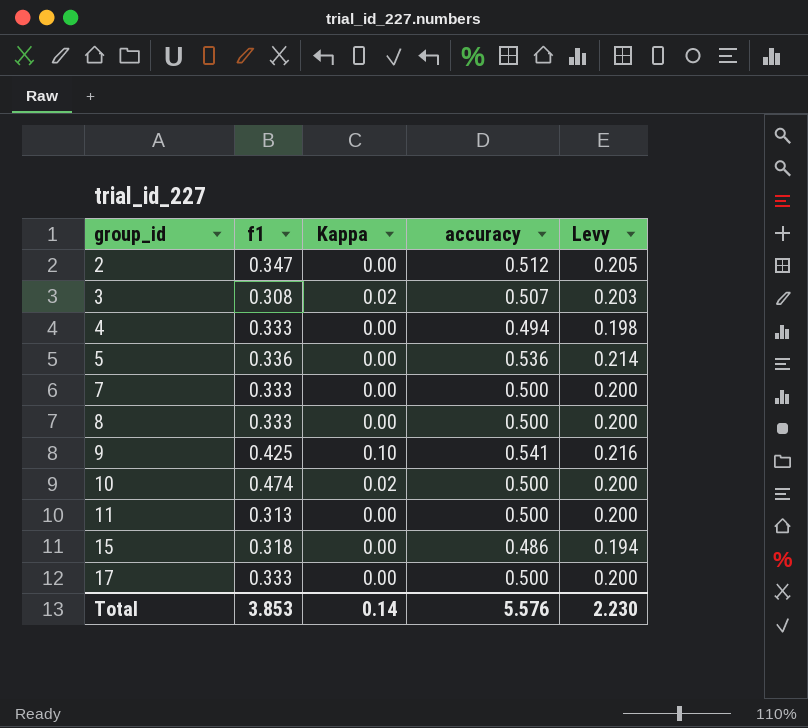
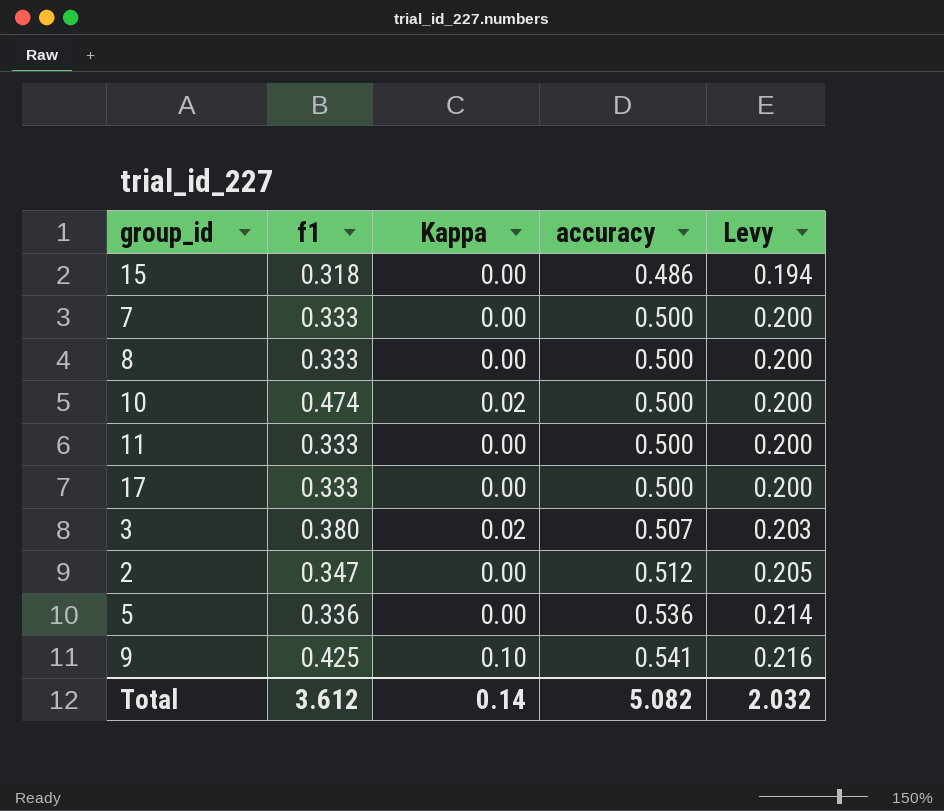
row order: group_id ascending -> accuracy ascending
row 4: 0.333 | 0.00 | 0.494 | 0.198 -> none
11 | f1: 0.313 -> 0.333
3 | f1: 0.308 -> 0.380
Total | f1: 3.853 -> 3.612
Total | accuracy: 5.576 -> 5.082
Total | Levy: 2.230 -> 2.032

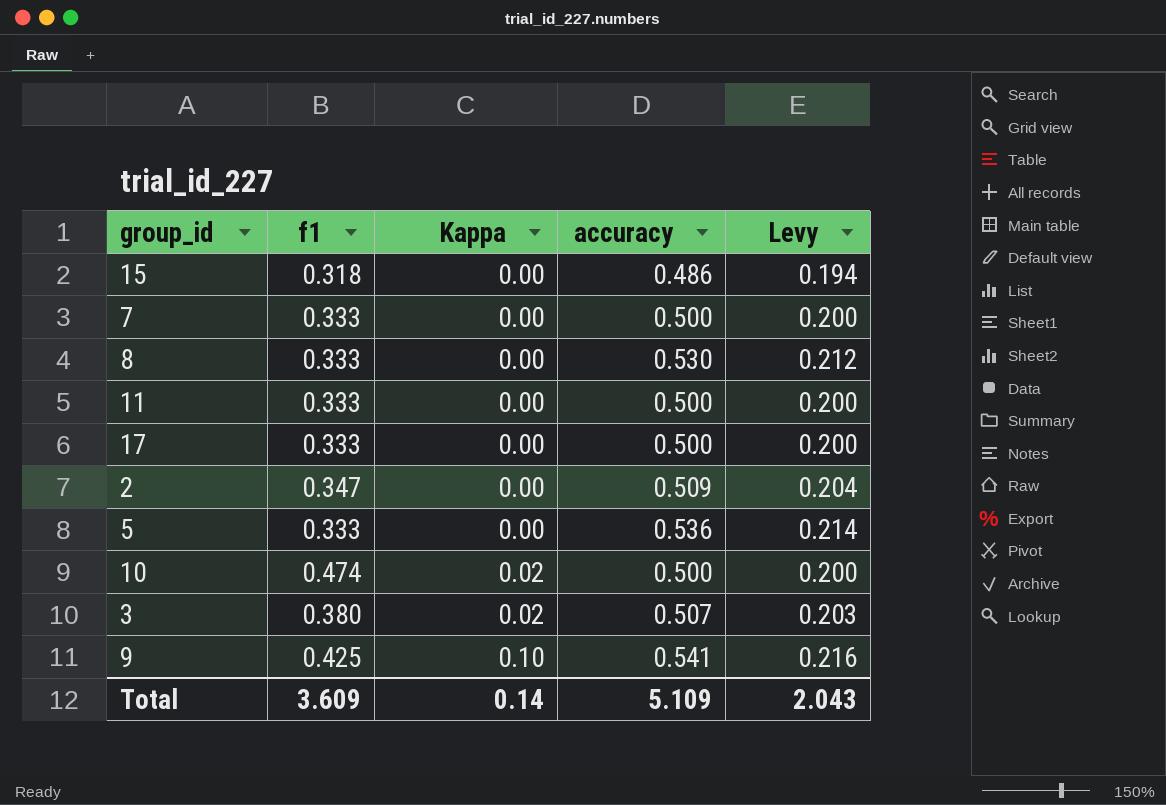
row order: accuracy ascending -> Kappa ascending
8 | accuracy: 0.500 -> 0.530
8 | Levy: 0.200 -> 0.212
2 | accuracy: 0.512 -> 0.509
2 | Levy: 0.205 -> 0.204
5 | f1: 0.336 -> 0.333
Total | f1: 3.612 -> 3.609
Total | accuracy: 5.082 -> 5.109
Total | Levy: 2.032 -> 2.043

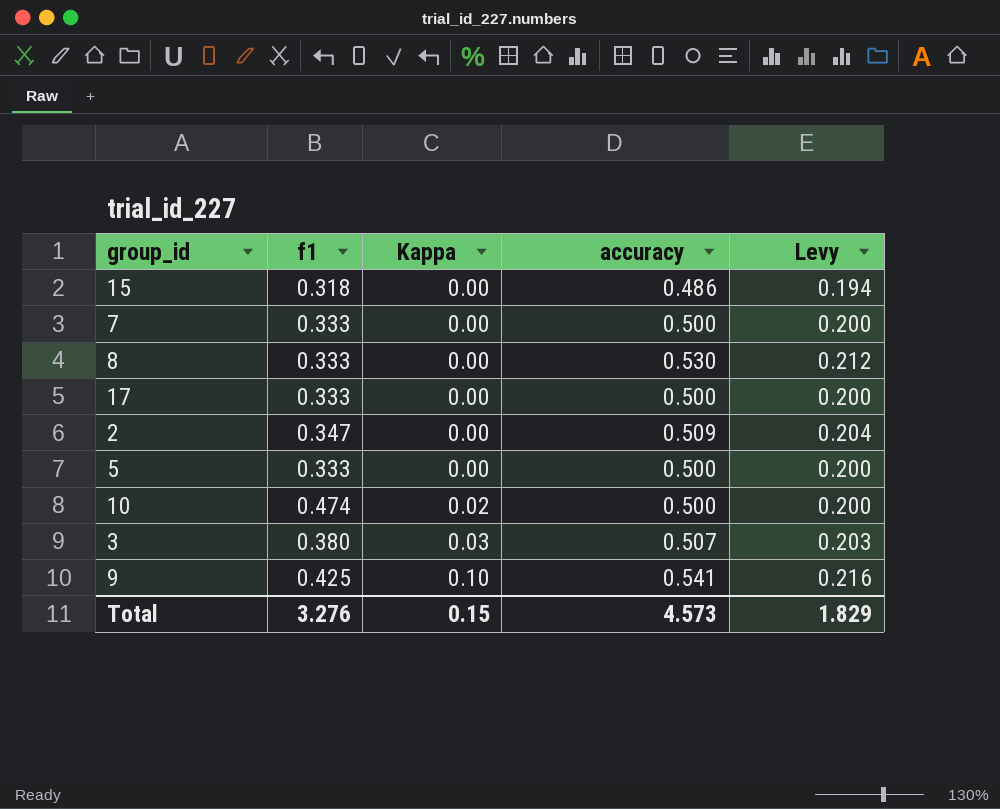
row 11: 0.333 | 0.00 | 0.500 | 0.200 -> none
5 | accuracy: 0.536 -> 0.500
5 | Levy: 0.214 -> 0.200
3 | Kappa: 0.02 -> 0.03
Total | f1: 3.609 -> 3.276
Total | Kappa: 0.14 -> 0.15
Total | accuracy: 5.109 -> 4.573
Total | Levy: 2.043 -> 1.829

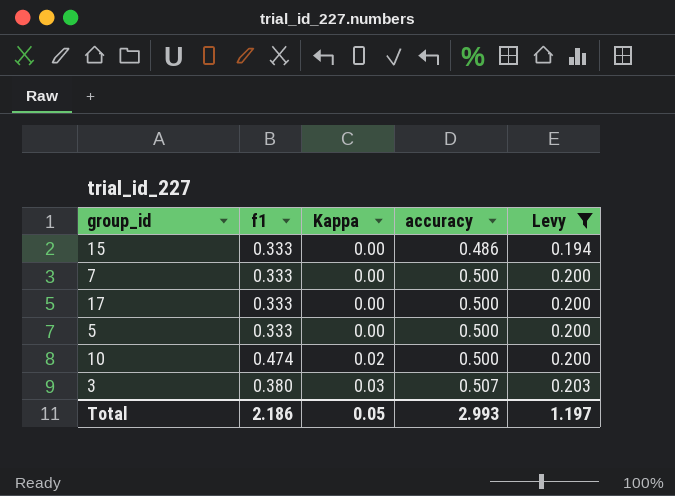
filter: none -> Levy <= 0.203
15 | f1: 0.318 -> 0.333
Total | f1: 3.276 -> 2.186
Total | Kappa: 0.15 -> 0.05
Total | accuracy: 4.573 -> 2.993
Total | Levy: 1.829 -> 1.197

